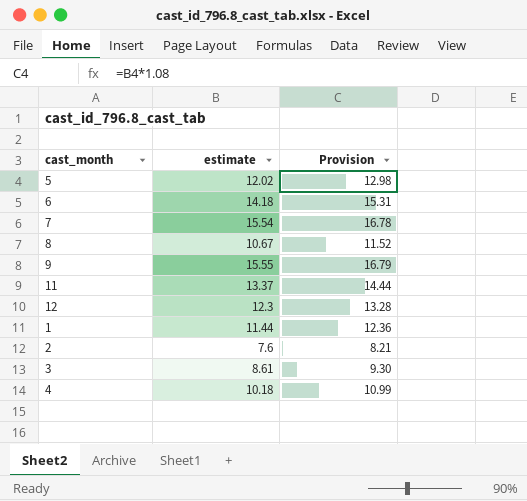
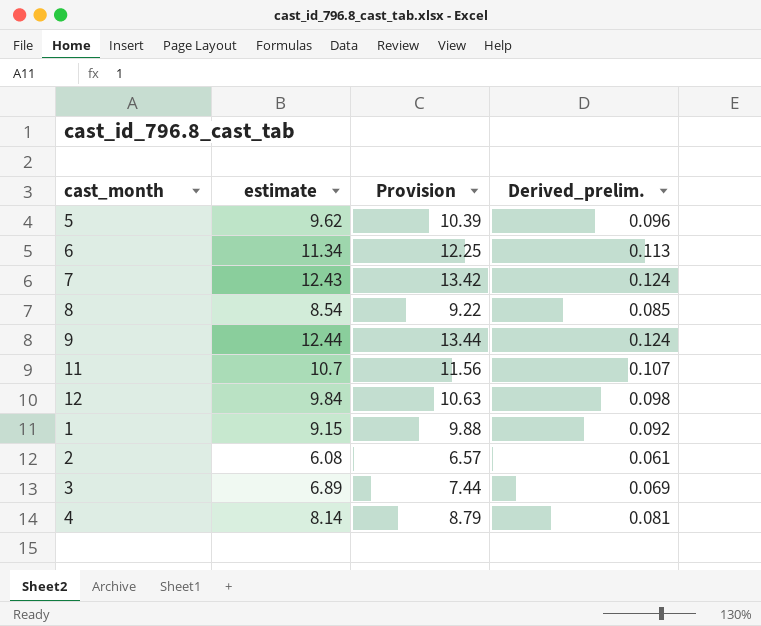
column Derived_prelim. | formula: none -> [estimate] * 0.01
5 | estimate: 12.02 -> 9.62
5 | Provision: 12.98 -> 10.39
6 | estimate: 14.18 -> 11.34
6 | Provision: 15.31 -> 12.25
7 | estimate: 15.54 -> 12.43
7 | Provision: 16.78 -> 13.42
8 | estimate: 10.67 -> 8.54
8 | Provision: 11.52 -> 9.22
9 | estimate: 15.55 -> 12.44
9 | Provision: 16.79 -> 13.44
11 | estimate: 13.37 -> 10.7
11 | Provision: 14.44 -> 11.56
12 | estimate: 12.3 -> 9.84
12 | Provision: 13.28 -> 10.63
1 | estimate: 11.44 -> 9.15
1 | Provision: 12.36 -> 9.88
2 | estimate: 7.6 -> 6.08
2 | Provision: 8.21 -> 6.57
3 | estimate: 8.61 -> 6.89
3 | Provision: 9.30 -> 7.44
4 | estimate: 10.18 -> 8.14
4 | Provision: 10.99 -> 8.79

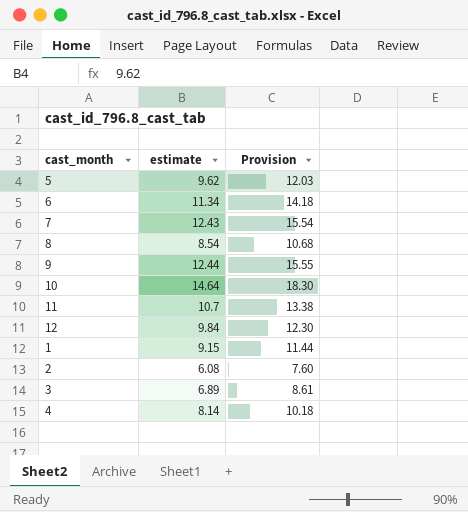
column Derived_prelim. | formula: [estimate] * 0.01 -> none
column Provision | formula: [estimate] * 1.08 -> [estimate] * 1.25
row 10: none -> 14.64 | 18.30

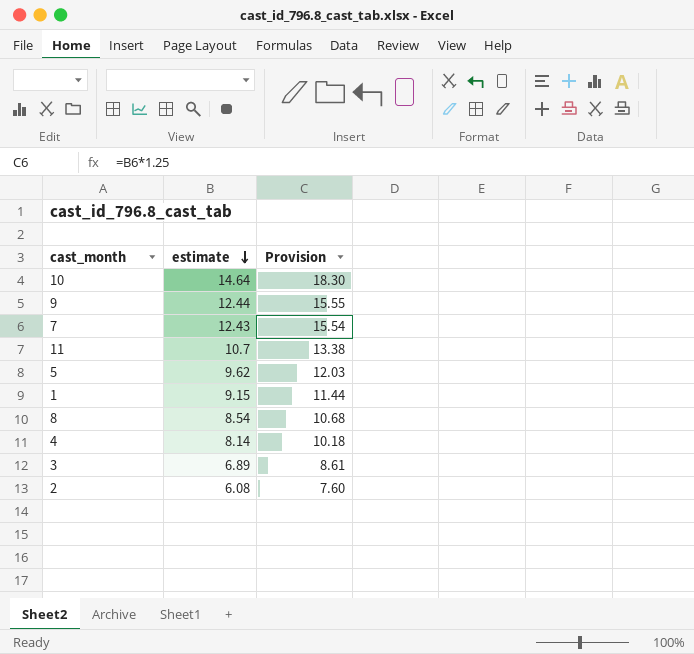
row order: none -> estimate descending
row 6: 11.34 | 14.18 -> none
row 12: 9.84 | 12.30 -> none

